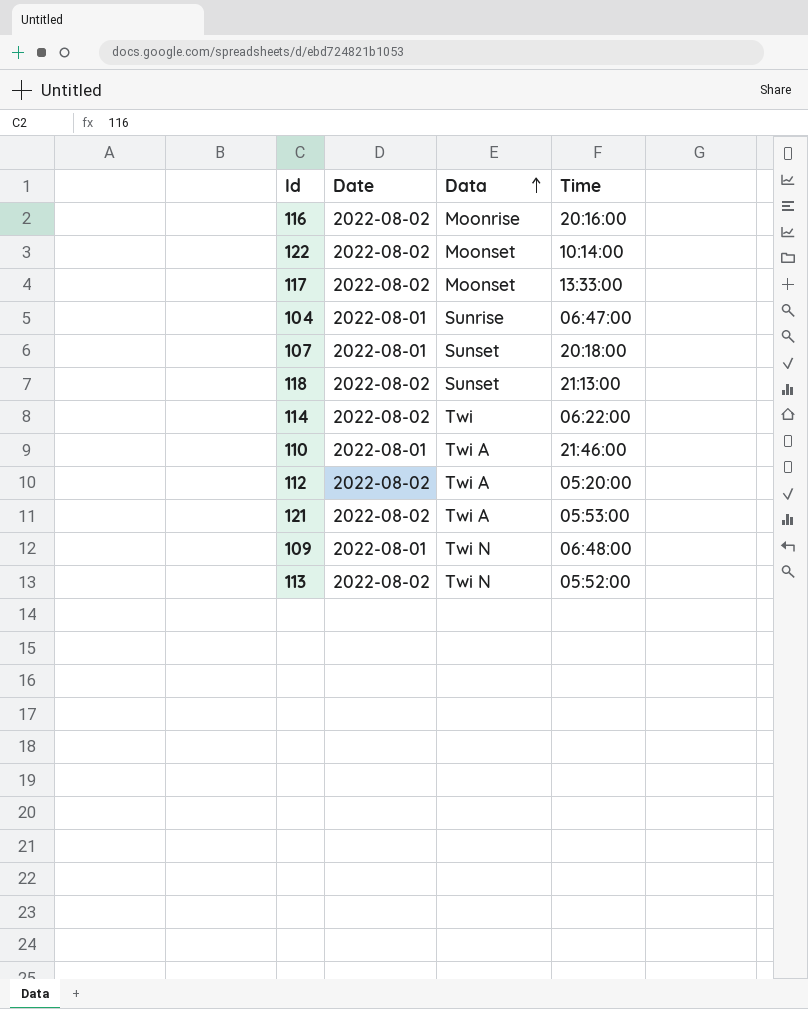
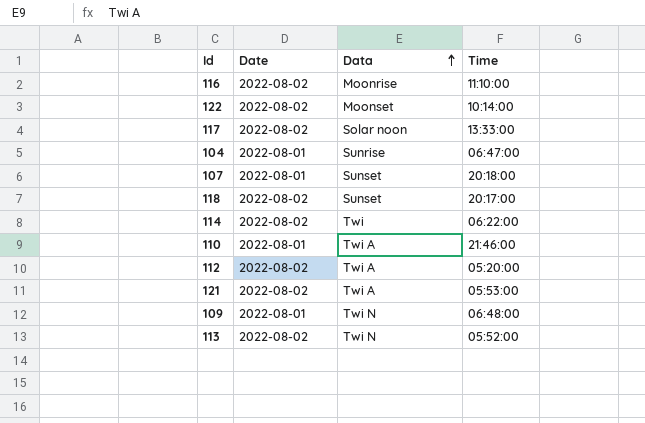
116 | Time: 20:16:00 -> 11:10:00
117 | Data: Moonset -> Solar noon
118 | Time: 21:13:00 -> 20:17:00

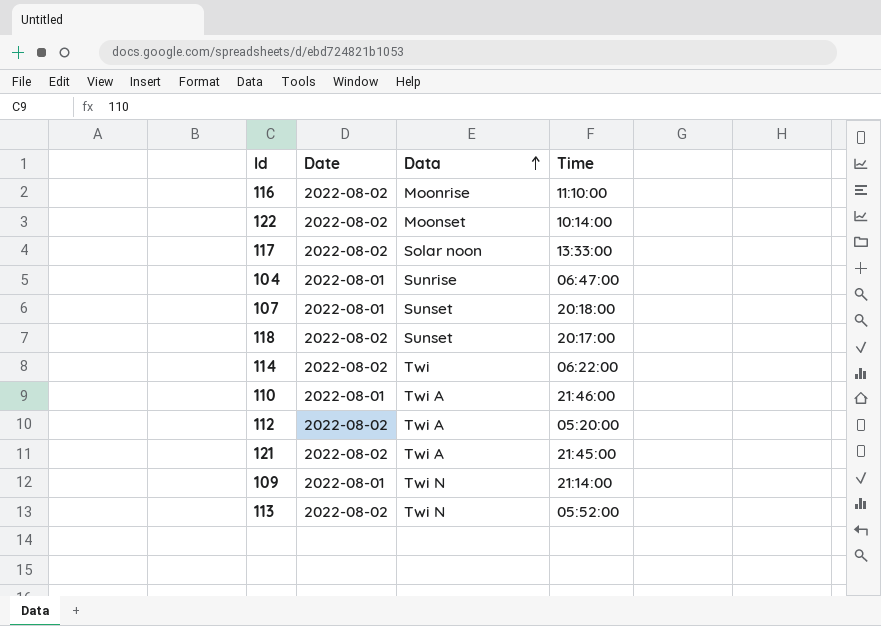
121 | Time: 05:53:00 -> 21:45:00
109 | Time: 06:48:00 -> 21:14:00

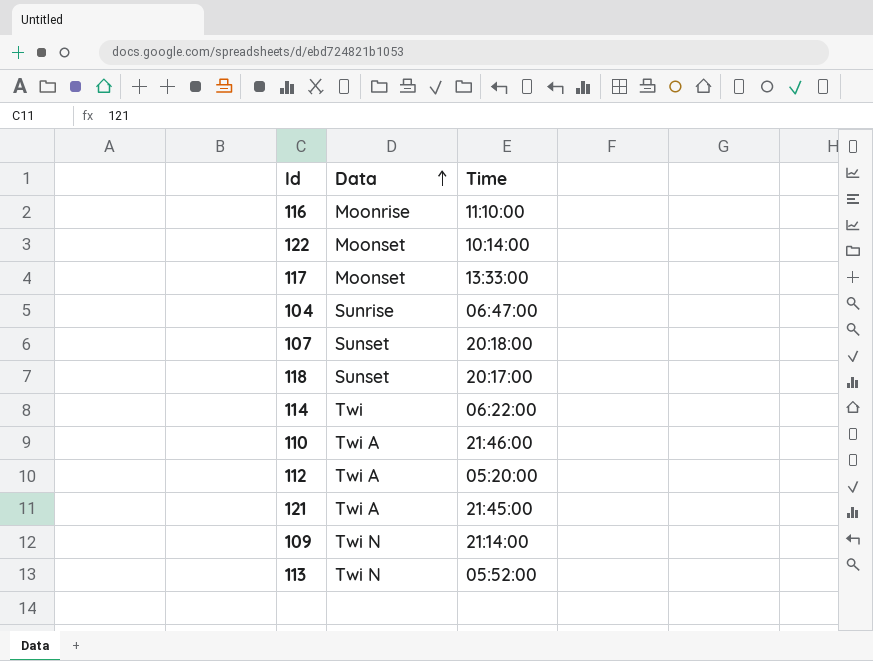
column Date | position: 2 -> none
117 | Data: Solar noon -> Moonset

